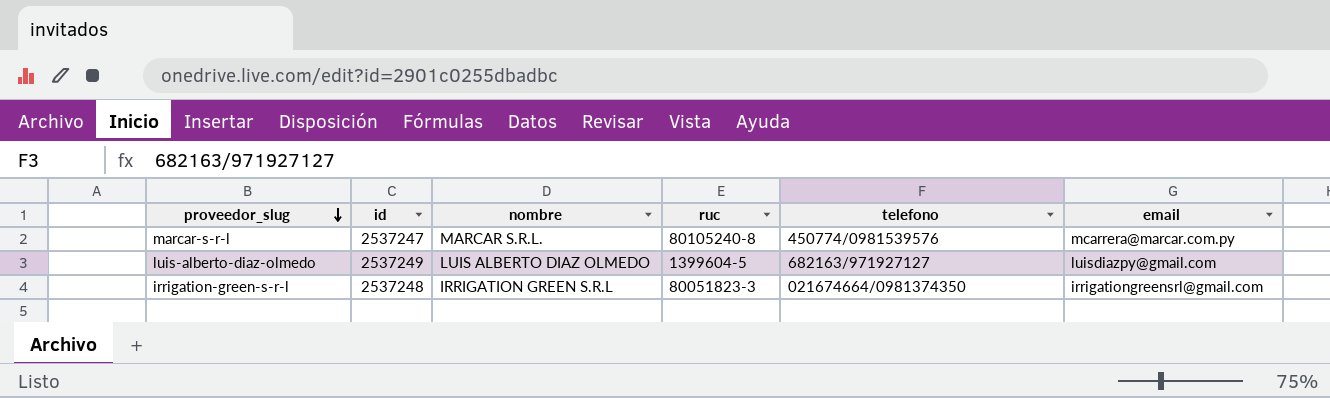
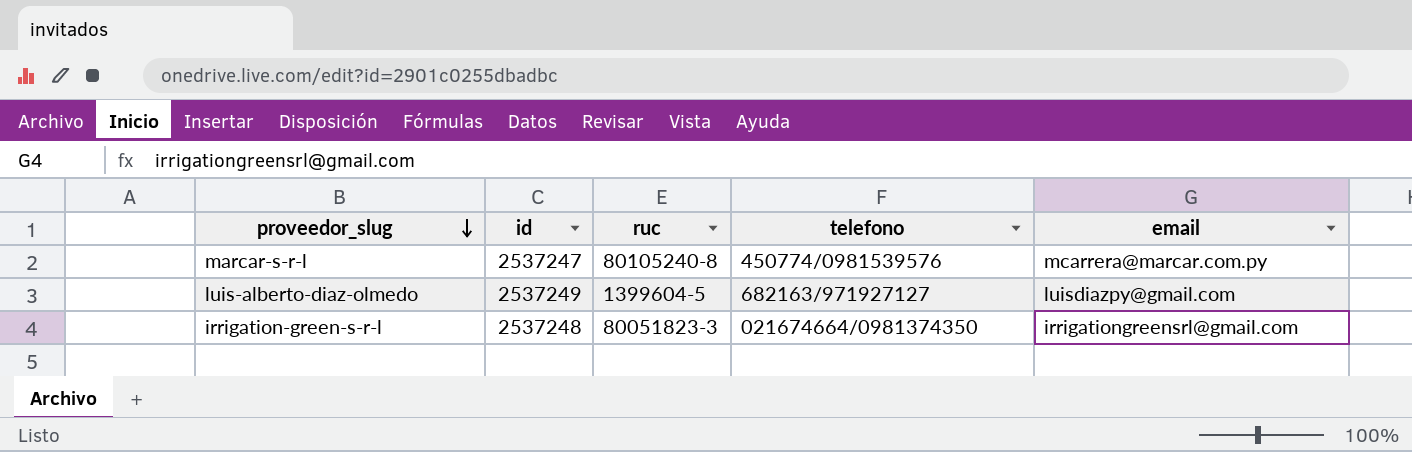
column nombre | position: 3 -> none

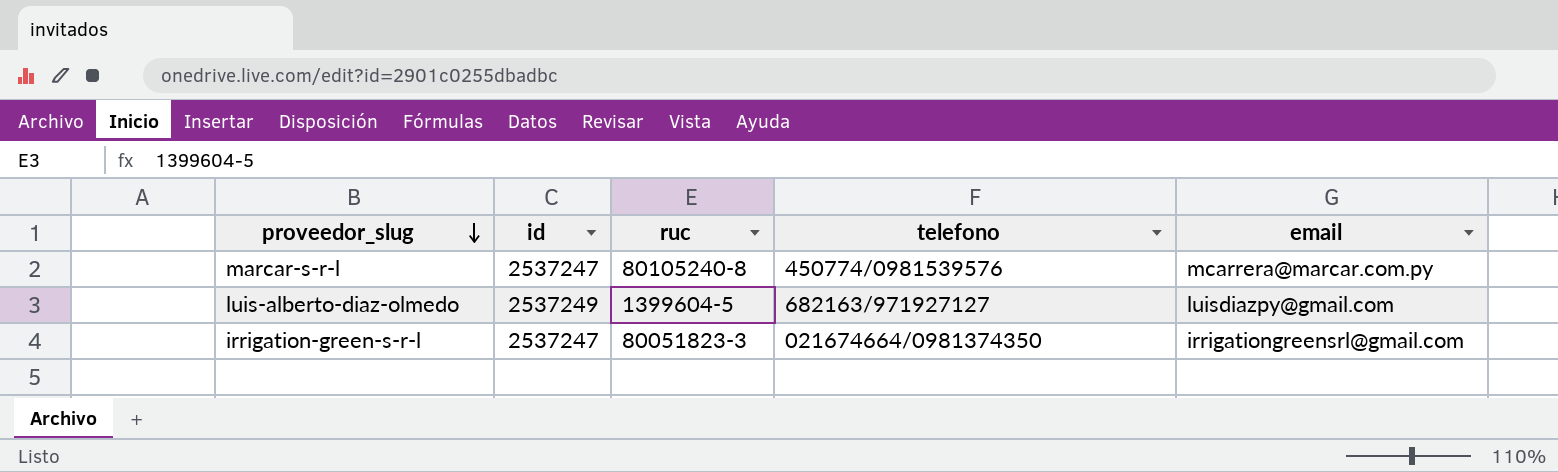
irrigation-green-s-r-l | id: 2537248 -> 2537247

